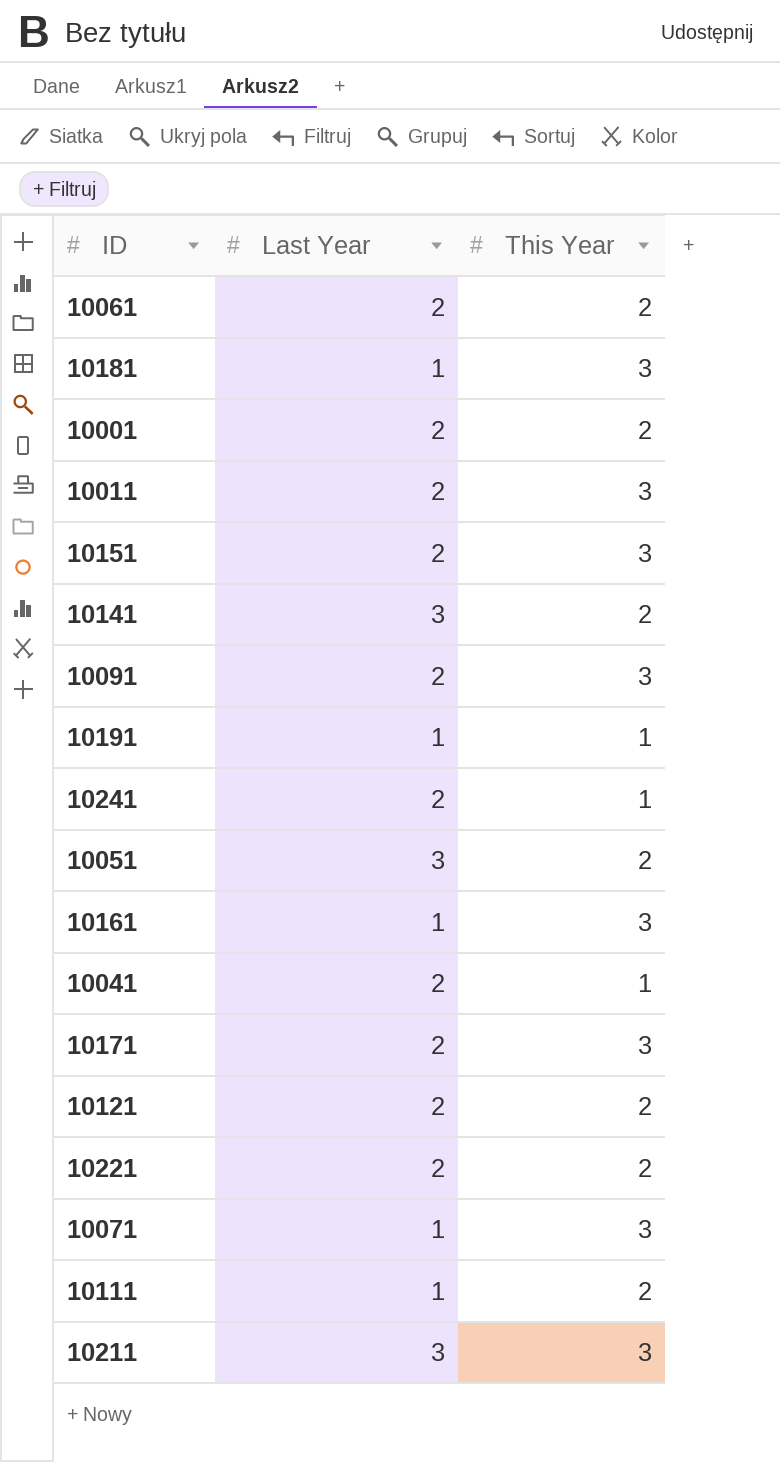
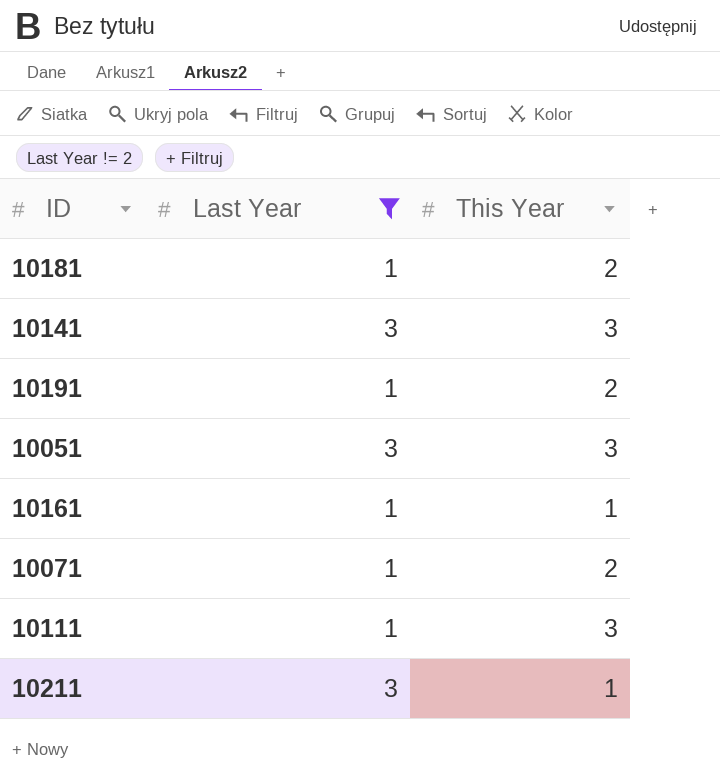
filter: none -> Last Year != 2
10181 | This Year: 3 -> 2
10141 | This Year: 2 -> 3
10191 | This Year: 1 -> 2
10051 | This Year: 2 -> 3
10161 | This Year: 3 -> 1
10071 | This Year: 3 -> 2
10111 | This Year: 2 -> 3
10211 | This Year: 3 -> 1

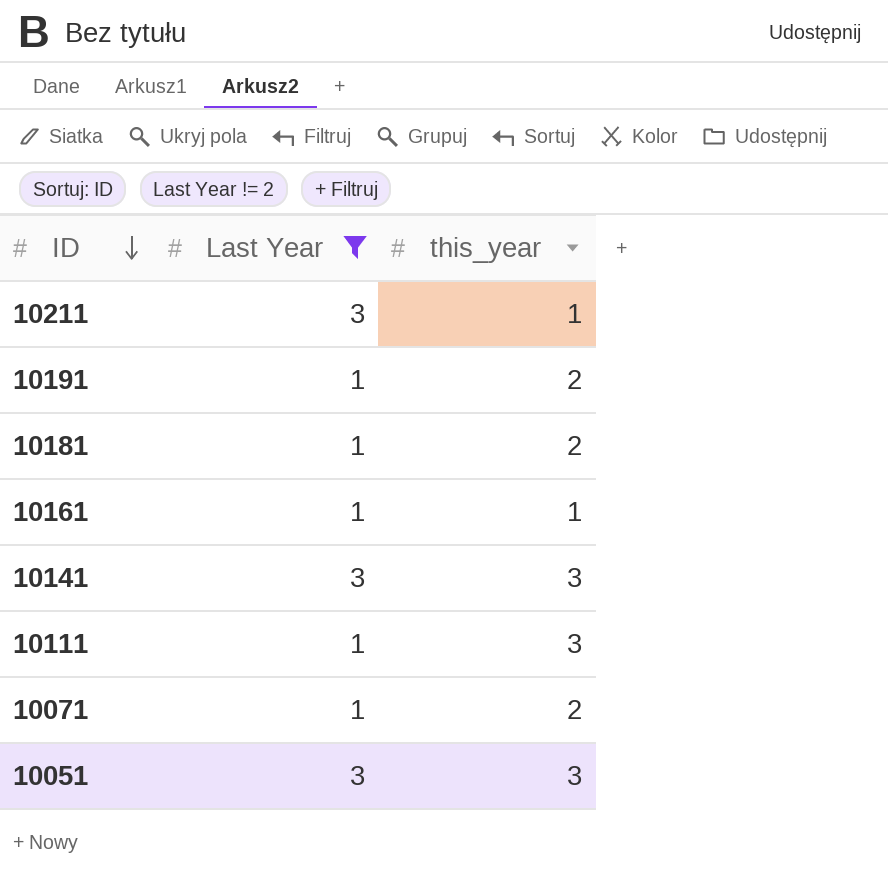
row order: none -> ID descending
column name: This Year -> this_year

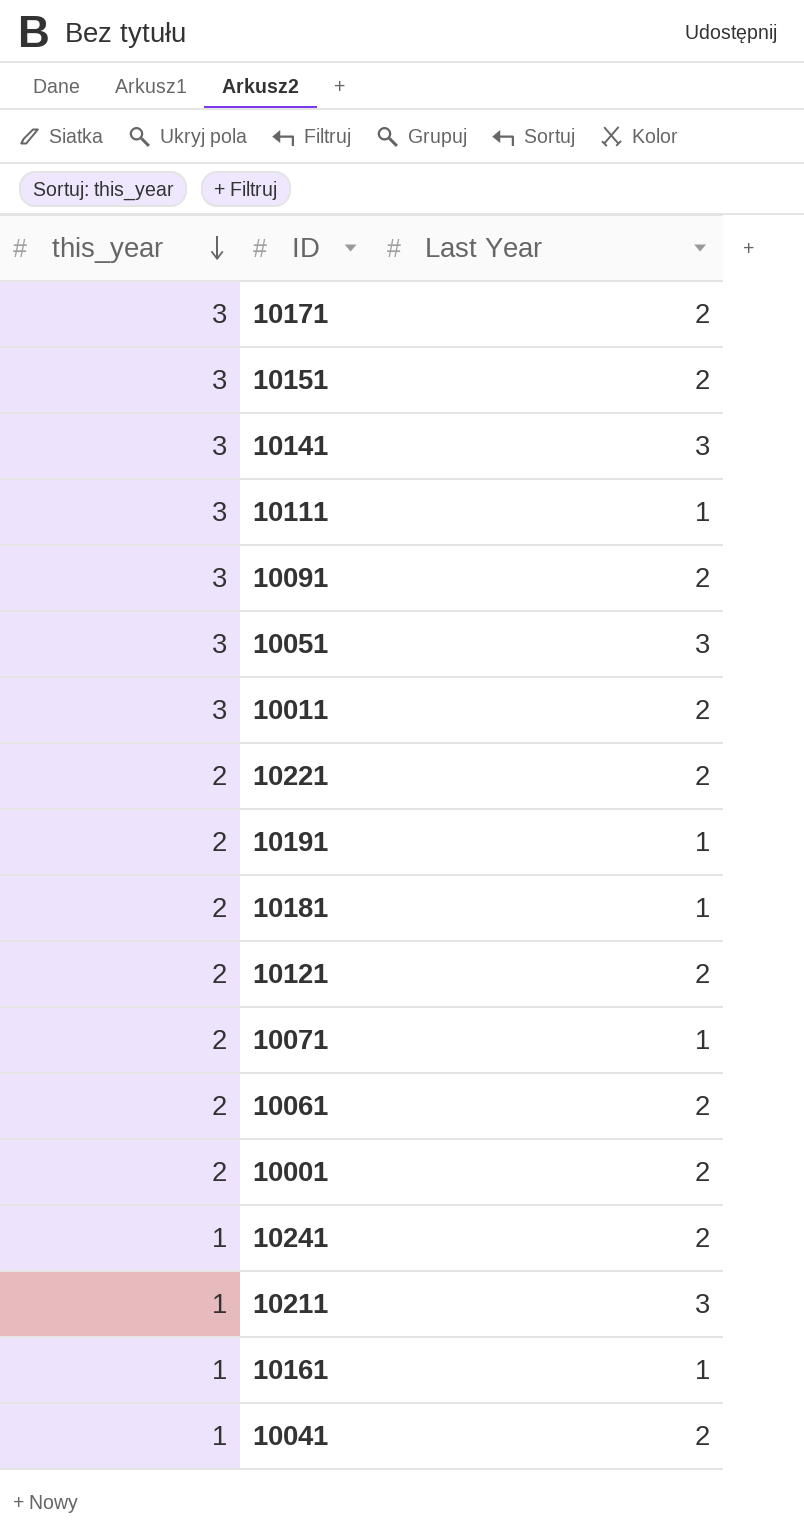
filter: Last Year != 2 -> none
row order: ID descending -> this_year descending
column this_year | position: 3 -> 1

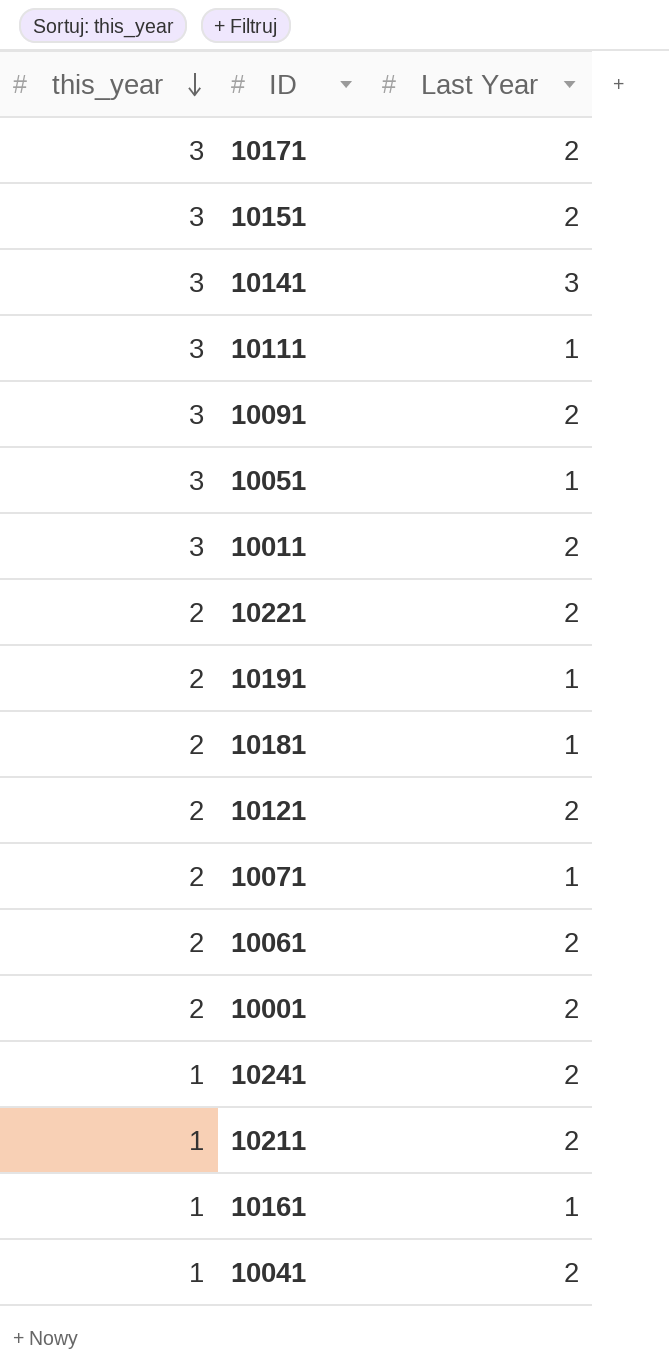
10051 | Last Year: 3 -> 1
10211 | Last Year: 3 -> 2

